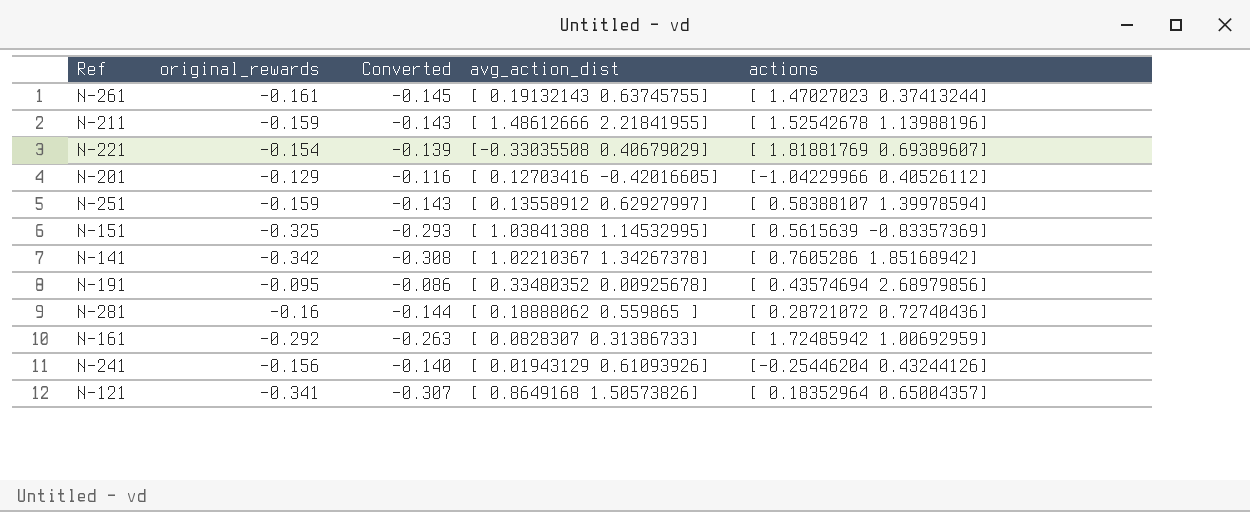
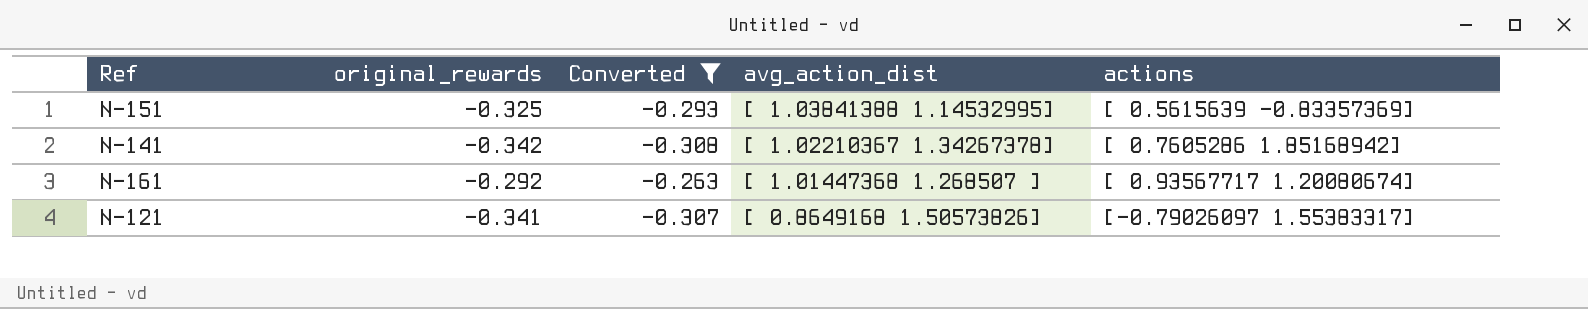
filter: none -> Converted <= -0.263
N-161 | avg_action_dist: [ 0.0828307 0.31386733] -> [ 1.01447368 1.268507 ]
N-161 | actions: [ 1.72485942 1.00692959] -> [ 0.93567717 1.20080674]
N-121 | actions: [ 0.18352964 0.65004357] -> [-0.79026097 1.55383317]

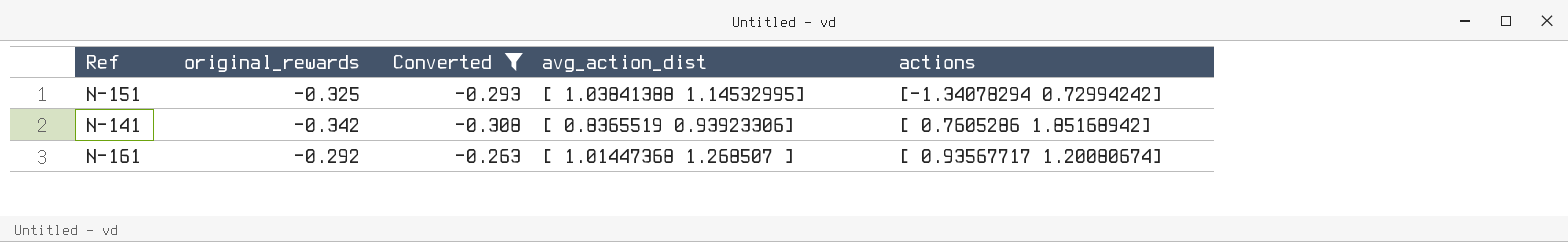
row N-121: -0.341 | -0.307 | [ 0.8649168 1.50573826] | [-0.79026097 1.55383317] -> none
N-151 | actions: [ 0.5615639 -0.83357369] -> [-1.34078294 0.72994242]
N-141 | avg_action_dist: [ 1.02210367 1.34267378] -> [ 0.8365519 0.93923306]

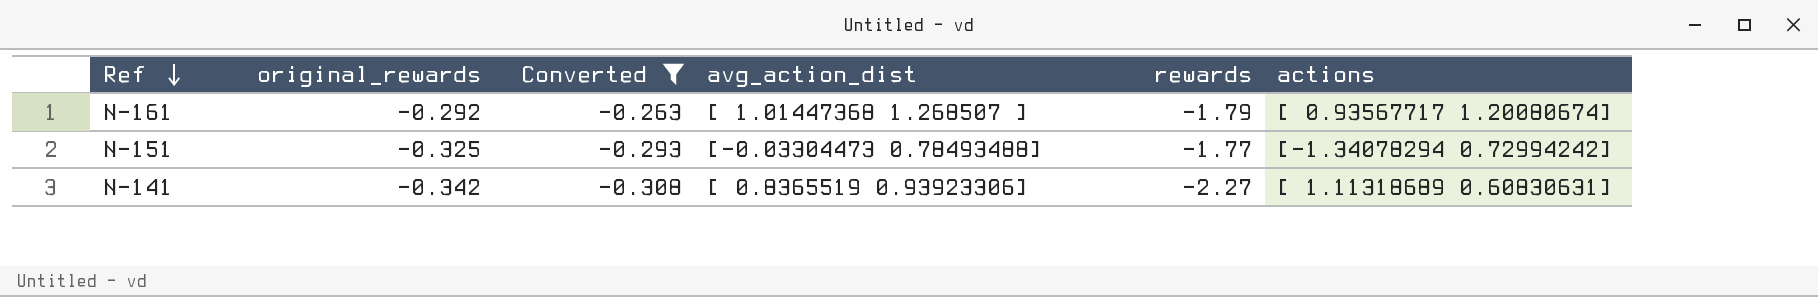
row order: none -> Ref descending
column rewards | position: none -> 5
N-151 | avg_action_dist: [ 1.03841388 1.14532995] -> [-0.03304473 0.78493488]
N-141 | actions: [ 0.7605286 1.85168942] -> [ 1.11318689 0.60830631]

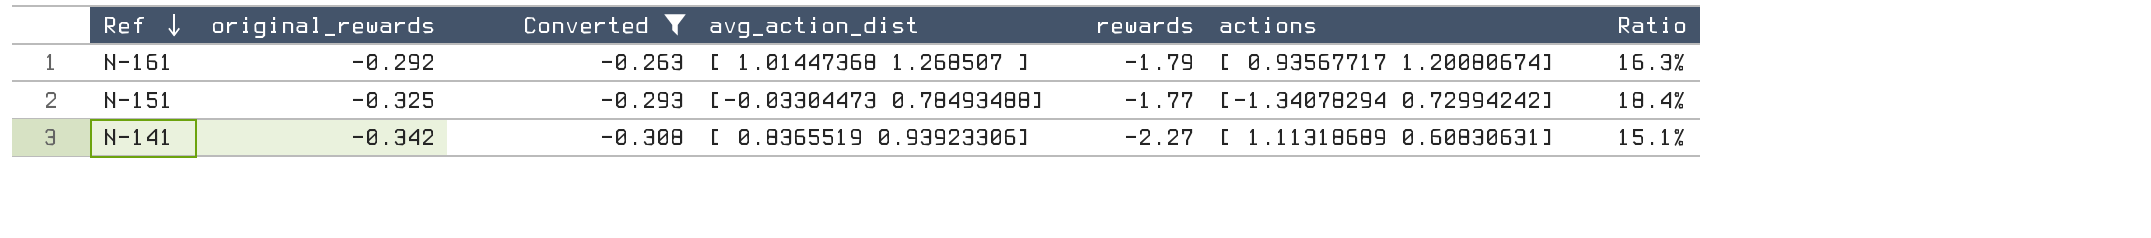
column Ratio | formula: none -> [original_rewards] / [rewards]

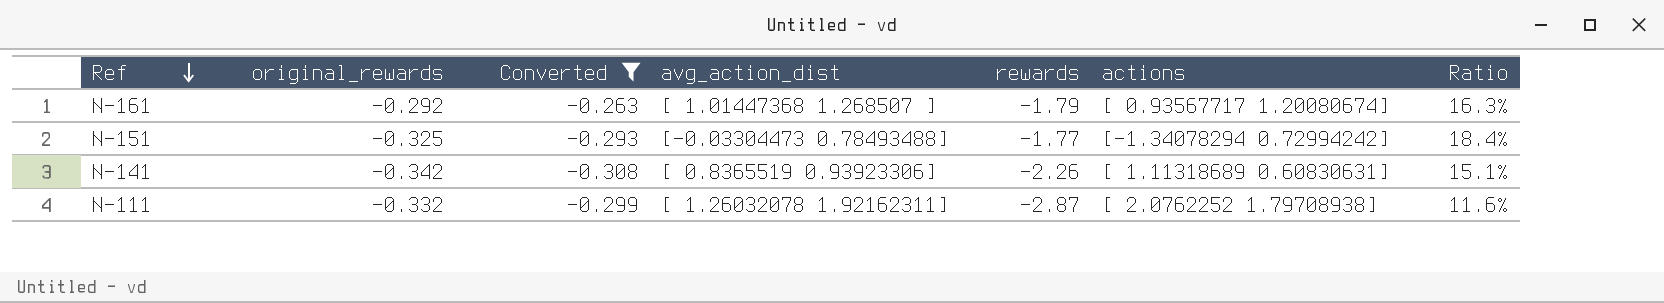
N-141 | rewards: -2.27 -> -2.26
row N-111: none -> -0.332 | -0.299 | [ 1.26032078 1.92162311] | -2.87 | [ 2.0762252 1.79708938] | 11.6%

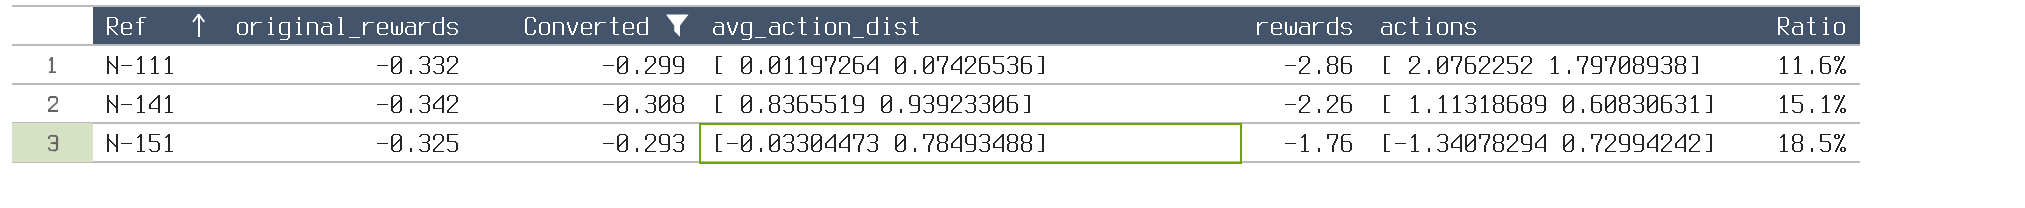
row order: Ref descending -> Ref ascending
row N-161: -0.292 | -0.263 | [ 1.01447368 1.268507 ] | -1.79 | [ 0.93567717 1.20080674] | 16.3% -> none
N-111 | avg_action_dist: [ 1.26032078 1.92162311] -> [ 0.01197264 0.07426536]
N-111 | rewards: -2.87 -> -2.86
N-151 | rewards: -1.77 -> -1.76
N-151 | Ratio: 18.4% -> 18.5%

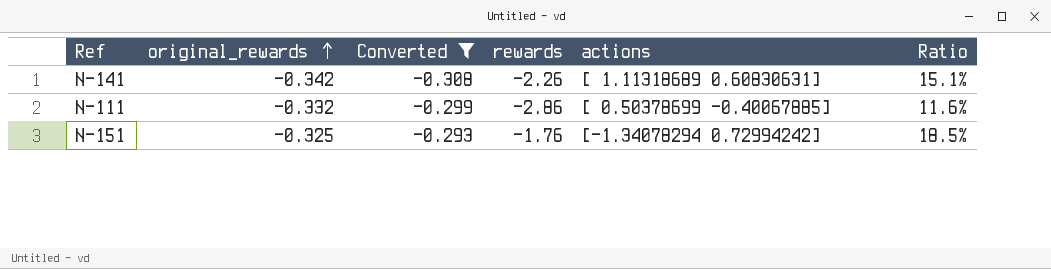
row order: Ref ascending -> original_rewards ascending
column avg_action_dist | position: 4 -> none
N-111 | actions: [ 2.0762252 1.79708938] -> [ 0.50378699 -0.40067885]

